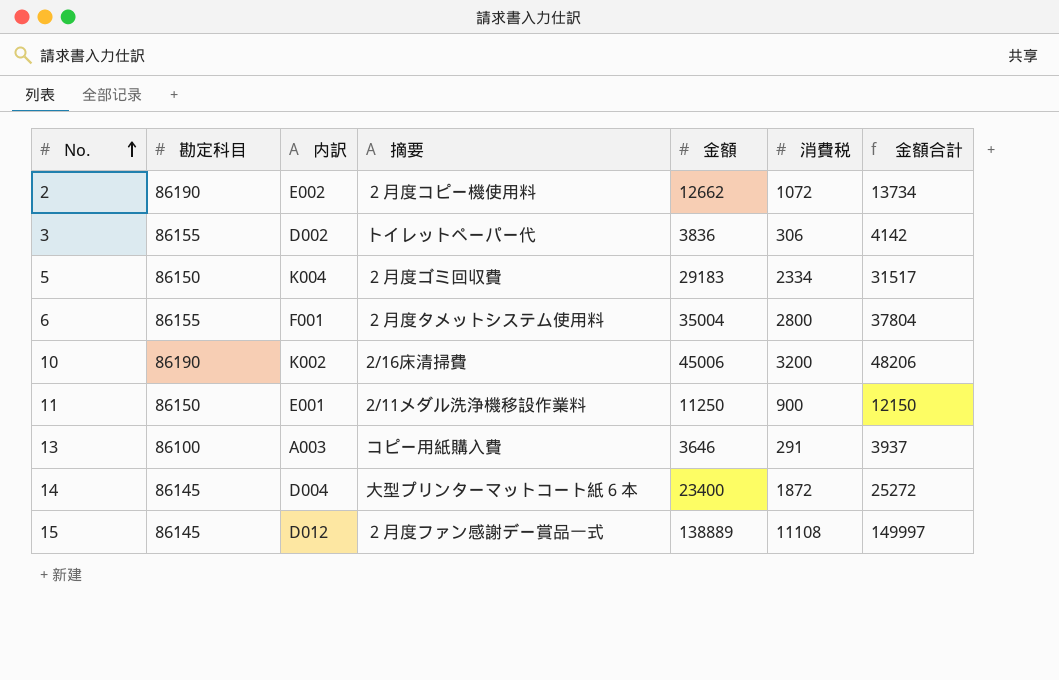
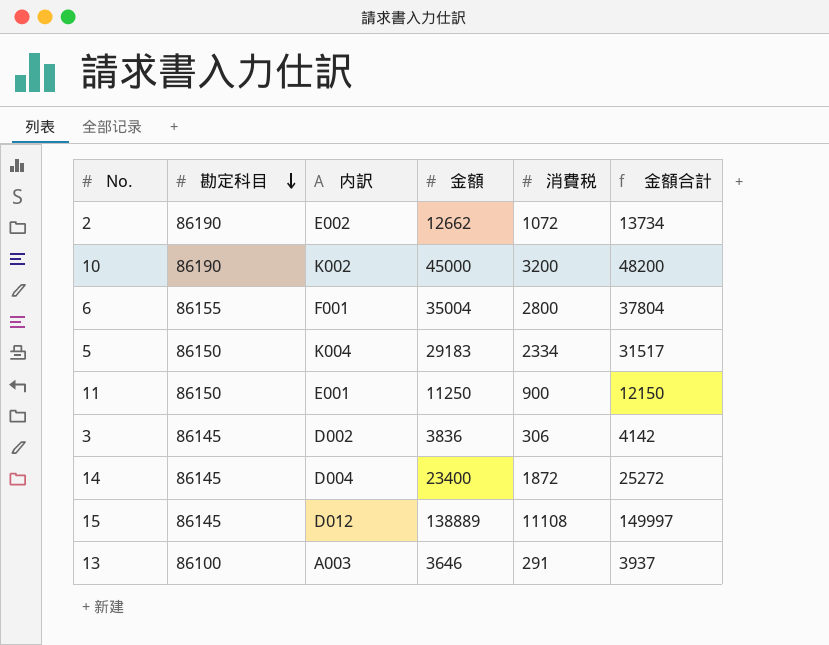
row order: No. ascending -> 勘定科目 descending
column 摘要 | position: 4 -> none
10 | 金額: 45006 -> 45000
10 | 金額合計: 48206 -> 48200
3 | 勘定科目: 86155 -> 86145

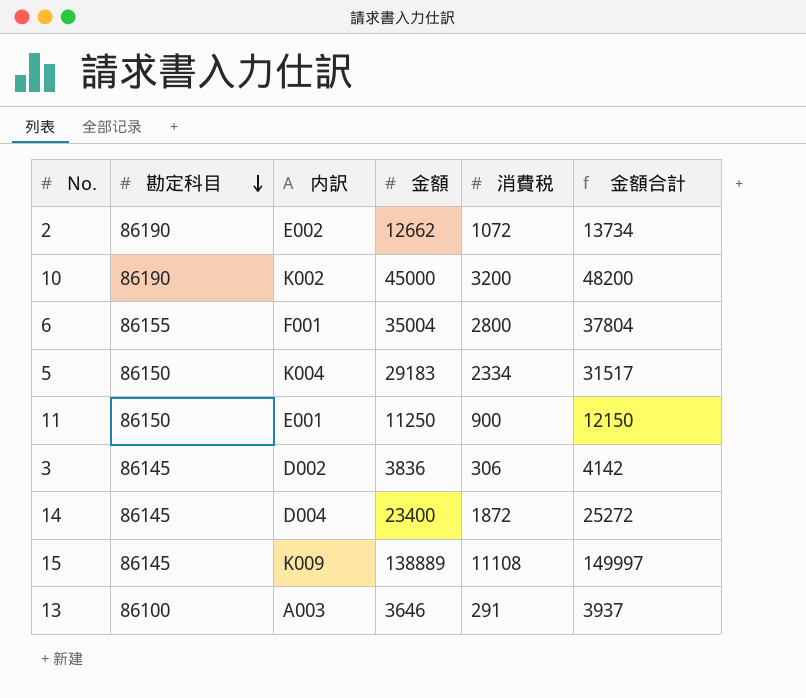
15 | 内訳: D012 -> K009

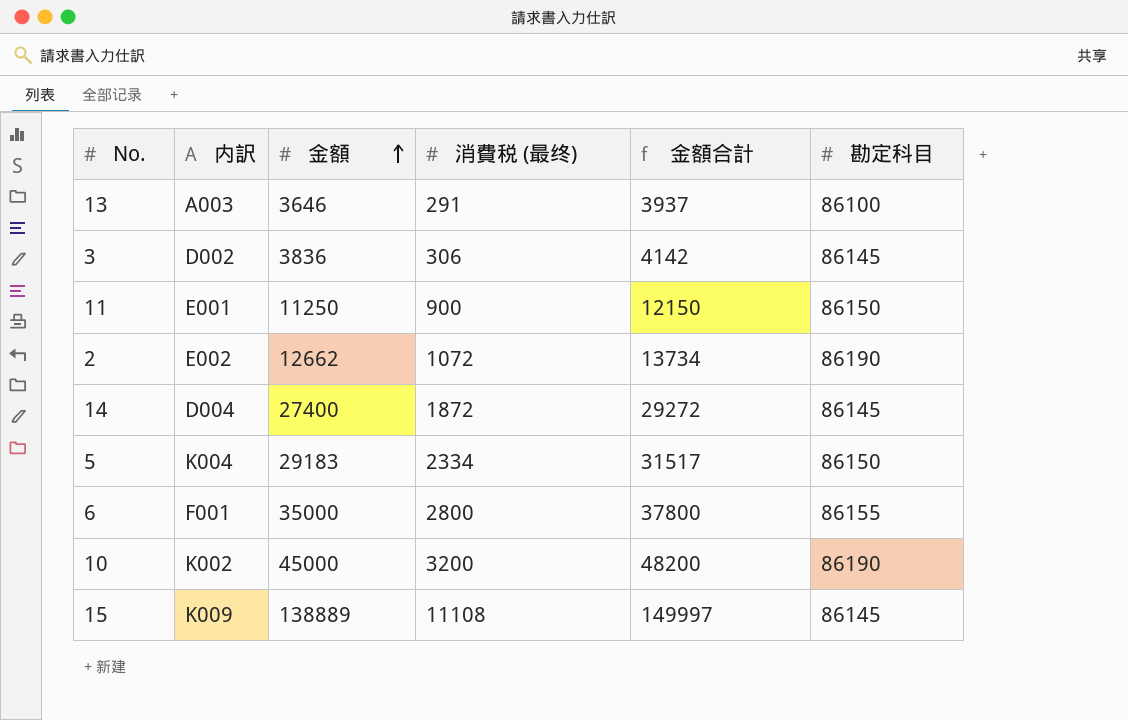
row order: 勘定科目 descending -> 金額 ascending
column name: 消費税 -> 消費税 (最终)
column 勘定科目 | position: 2 -> 6
14 | 金額: 23400 -> 27400
14 | 金額合計: 25272 -> 29272
6 | 金額: 35004 -> 35000
6 | 金額合計: 37804 -> 37800

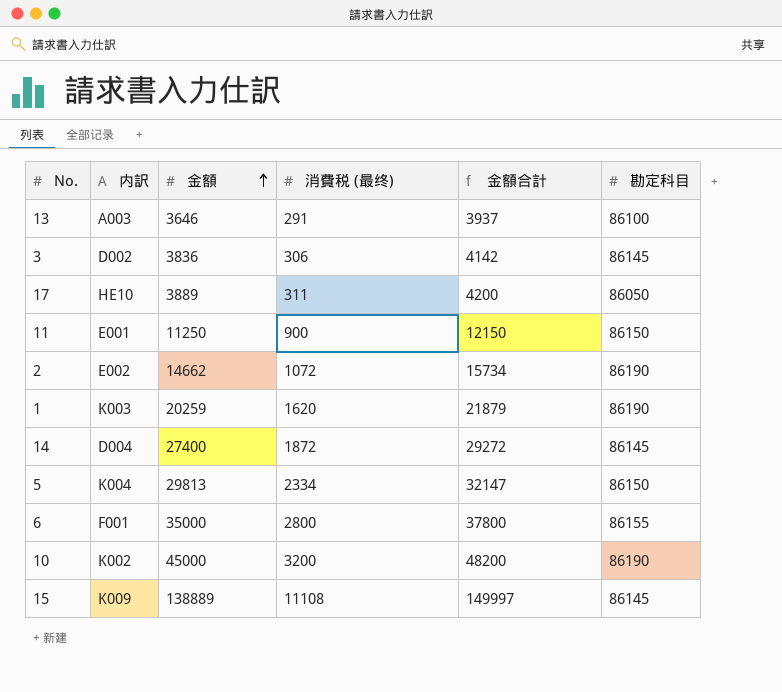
row 17: none -> HE10 | 3889 | 311 | 4200 | 86050
2 | 金額: 12662 -> 14662
2 | 金額合計: 13734 -> 15734
row 1: none -> K003 | 20259 | 1620 | 21879 | 86190
5 | 金額: 29183 -> 29813
5 | 金額合計: 31517 -> 32147

